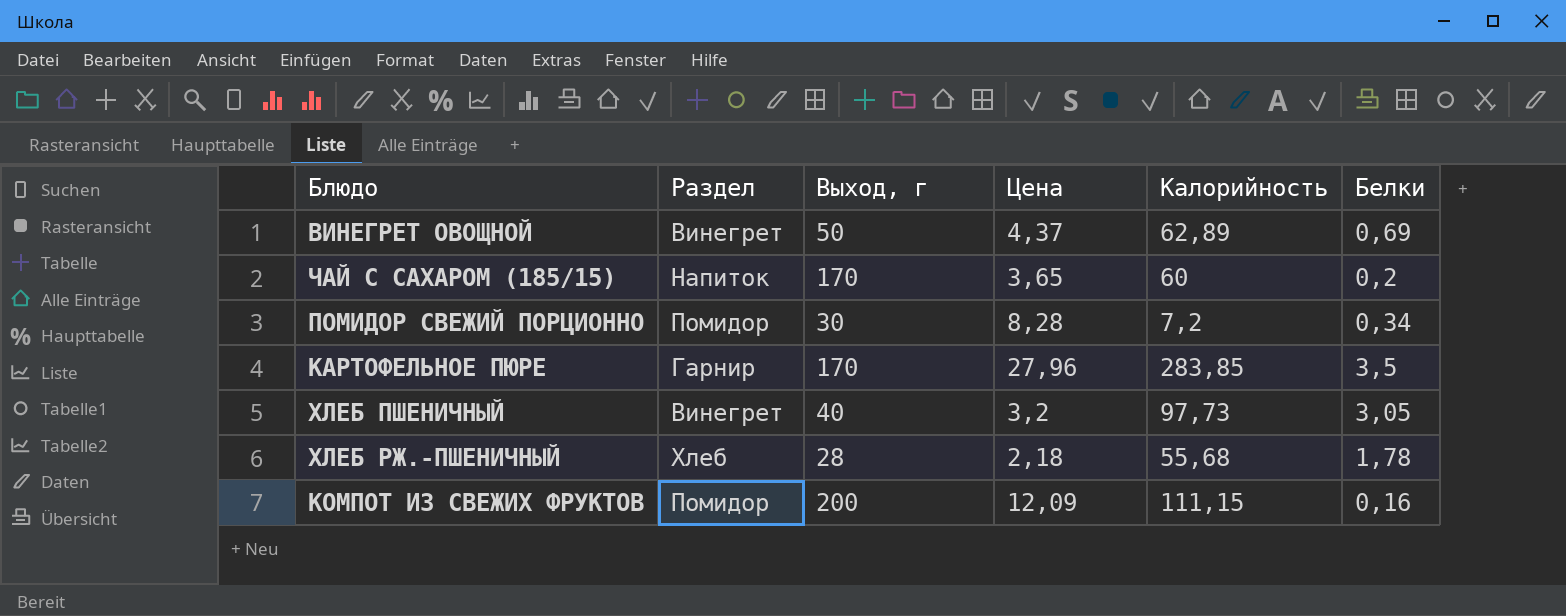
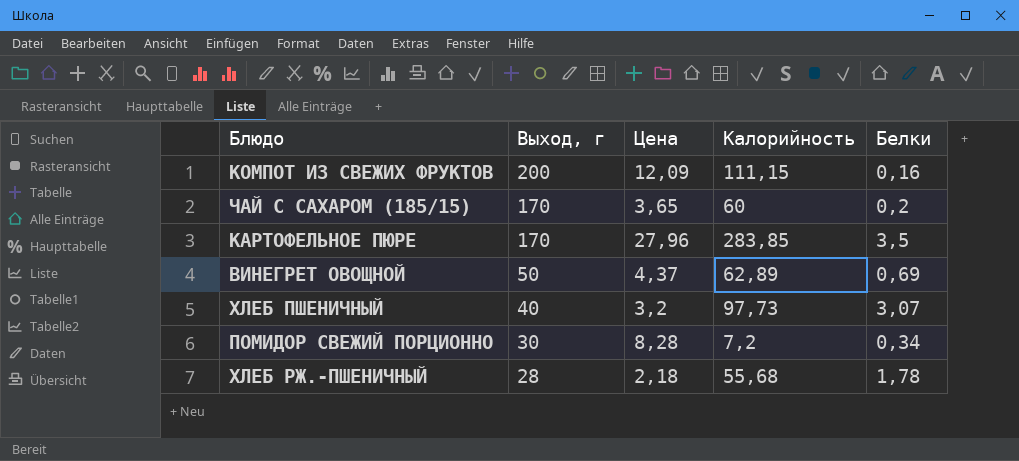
row order: none -> Выход, г descending
column Раздел | position: 2 -> none
ХЛЕБ ПШЕНИЧНЫЙ | Белки: 3,05 -> 3,07

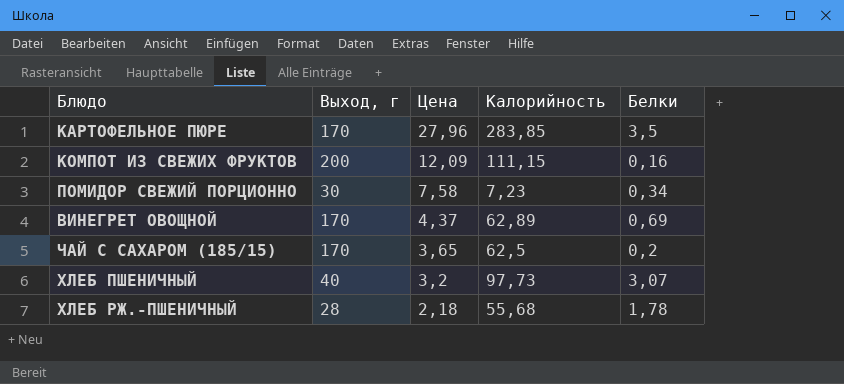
row order: Выход, г descending -> Цена descending
ПОМИДОР СВЕЖИЙ ПОРЦИОННО | Цена: 8,28 -> 7,58
ПОМИДОР СВЕЖИЙ ПОРЦИОННО | Калорийность: 7,2 -> 7,23
ВИНЕГРЕТ ОВОЩНОЙ | Выход, г: 50 -> 170
ЧАЙ С САХАРОМ (185/15) | Калорийность: 60 -> 62,5

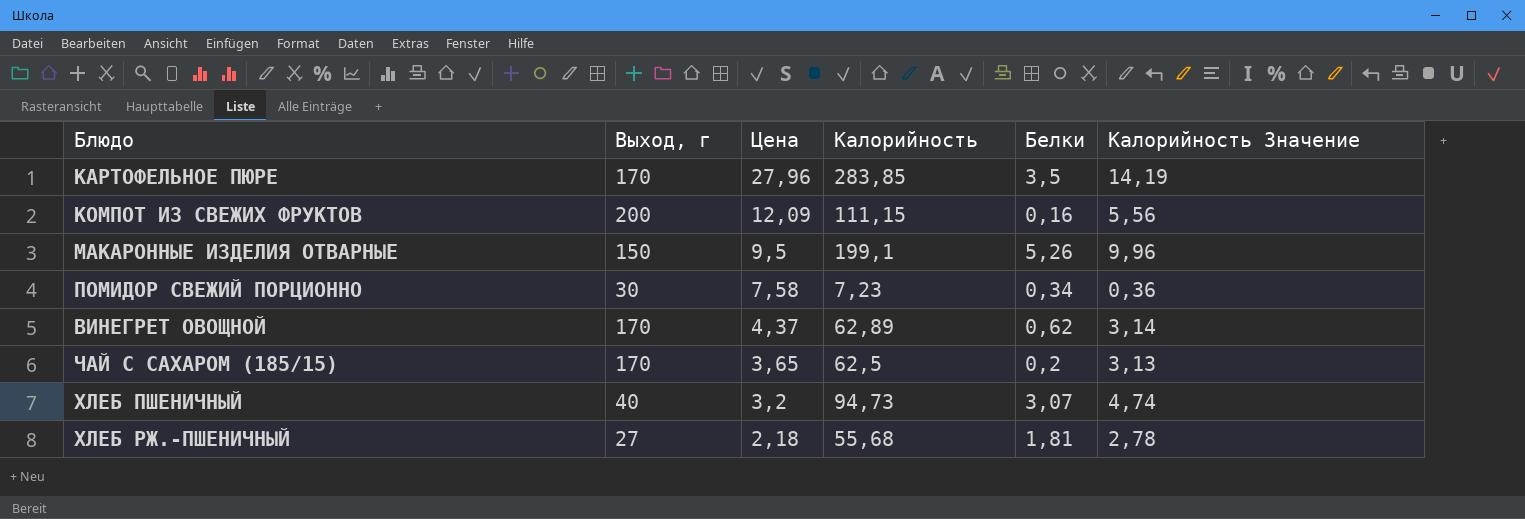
column Калорийность Значение | formula: none -> [Калорийность] * 0,05
row МАКАРОННЫЕ ИЗДЕЛИЯ ОТВАРНЫЕ: none -> 150 | 9,5 | 199,1 | 5,26 | 9,96
ВИНЕГРЕТ ОВОЩНОЙ | Белки: 0,69 -> 0,62
ХЛЕБ ПШЕНИЧНЫЙ | Калорийность: 97,73 -> 94,73
ХЛЕБ РЖ.-ПШЕНИЧНЫЙ | Выход, г: 28 -> 27
ХЛЕБ РЖ.-ПШЕНИЧНЫЙ | Белки: 1,78 -> 1,81

